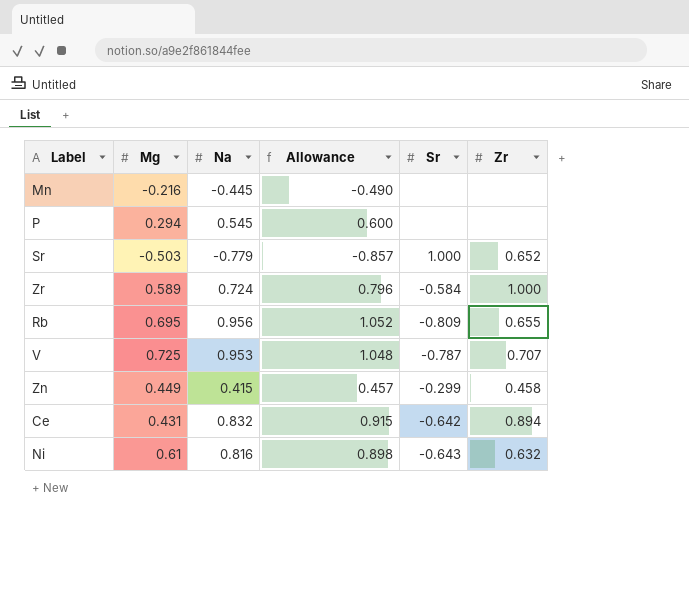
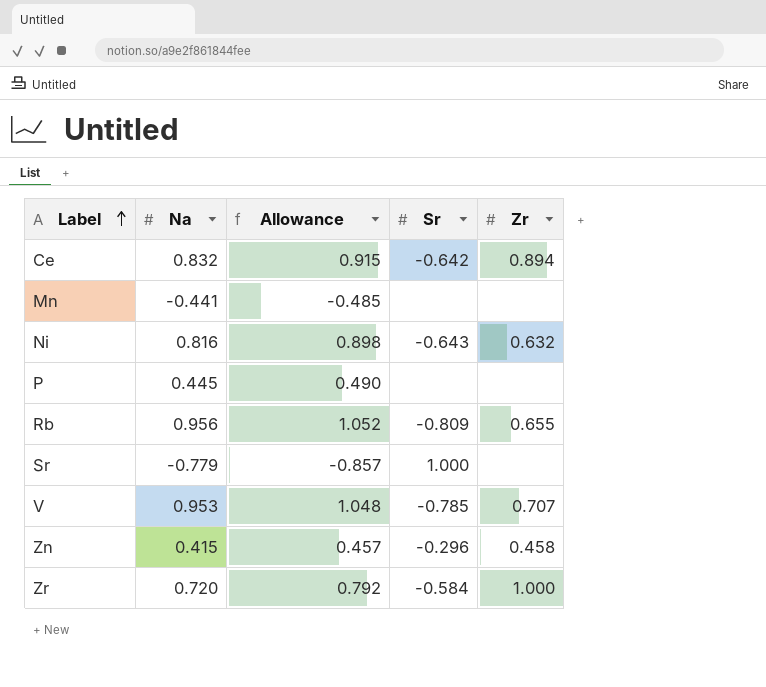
row order: none -> Label ascending
column Mg | position: 2 -> none
Mn | Na: -0.445 -> -0.441
Mn | Allowance: -0.490 -> -0.485
P | Na: 0.545 -> 0.445
P | Allowance: 0.600 -> 0.490
Sr | Zr: 0.652 -> none
V | Sr: -0.787 -> -0.785
Zn | Sr: -0.299 -> -0.296
Zr | Na: 0.724 -> 0.720
Zr | Allowance: 0.796 -> 0.792

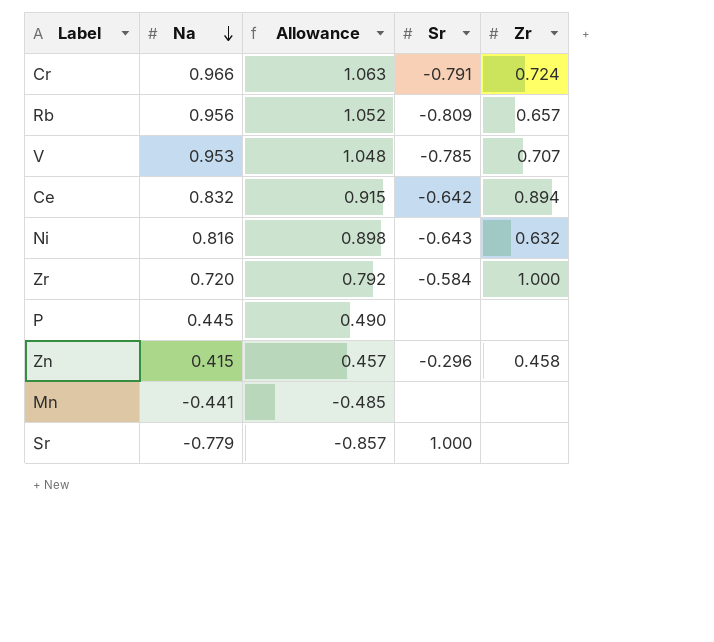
row order: Label ascending -> Na descending
row Cr: none -> 0.966 | 1.063 | -0.791 | 0.724
Rb | Zr: 0.655 -> 0.657

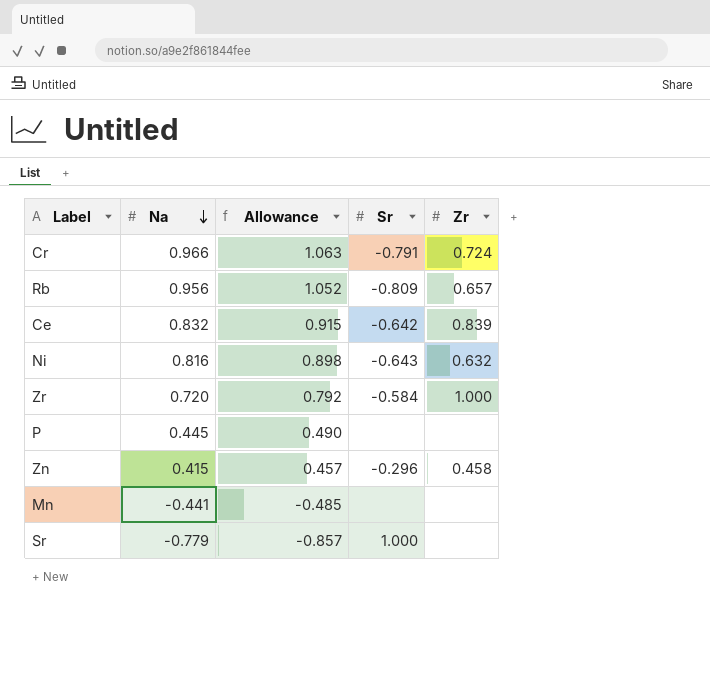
row V: 0.953 | 1.048 | -0.785 | 0.707 -> none
Ce | Zr: 0.894 -> 0.839

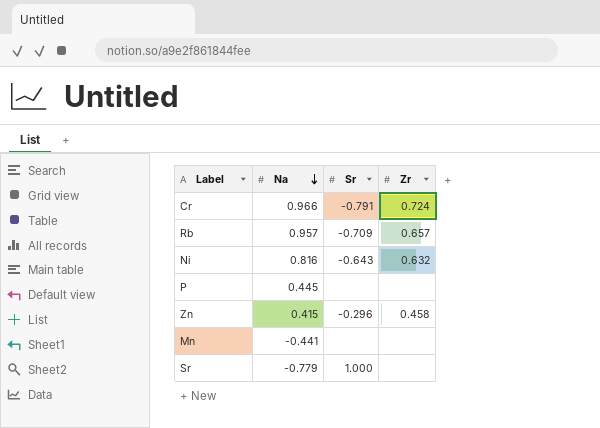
column Allowance | formula: [Na] * 1.1 -> none
row Ce: 0.832 | 0.915 | -0.642 | 0.839 -> none
row Zr: 0.720 | 0.792 | -0.584 | 1.000 -> none
Rb | Na: 0.956 -> 0.957
Rb | Sr: -0.809 -> -0.709

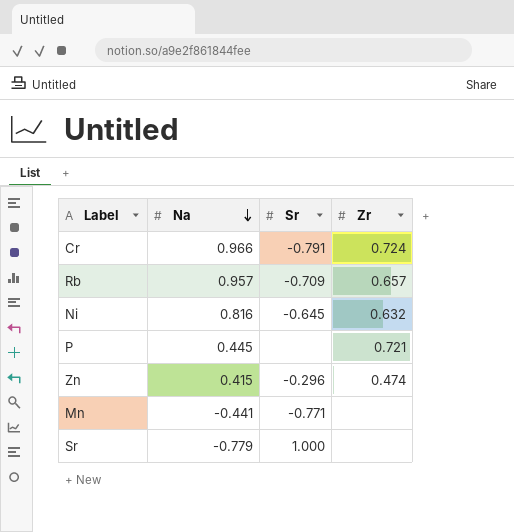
Ni | Sr: -0.643 -> -0.645
P | Zr: none -> 0.721
Zn | Zr: 0.458 -> 0.474
Mn | Sr: none -> -0.771

